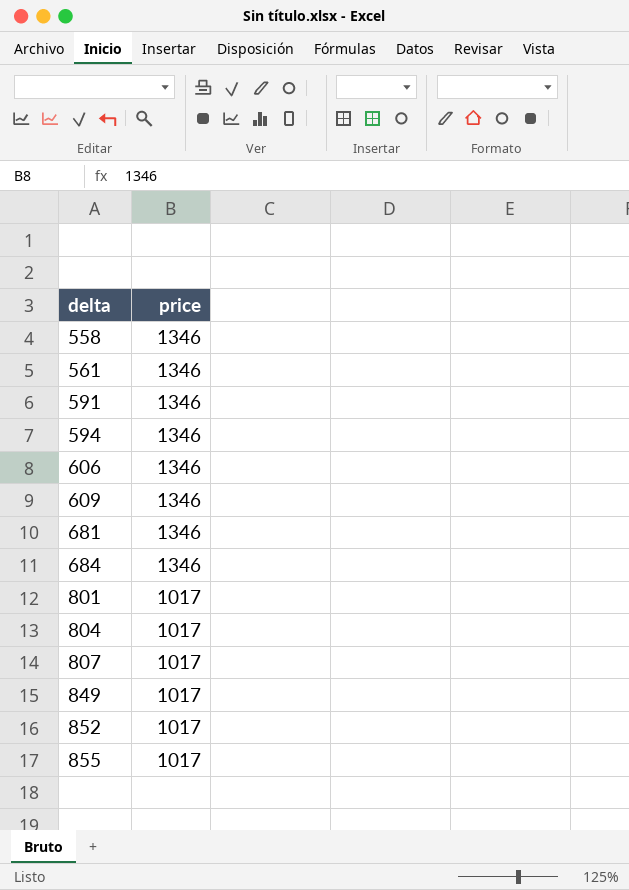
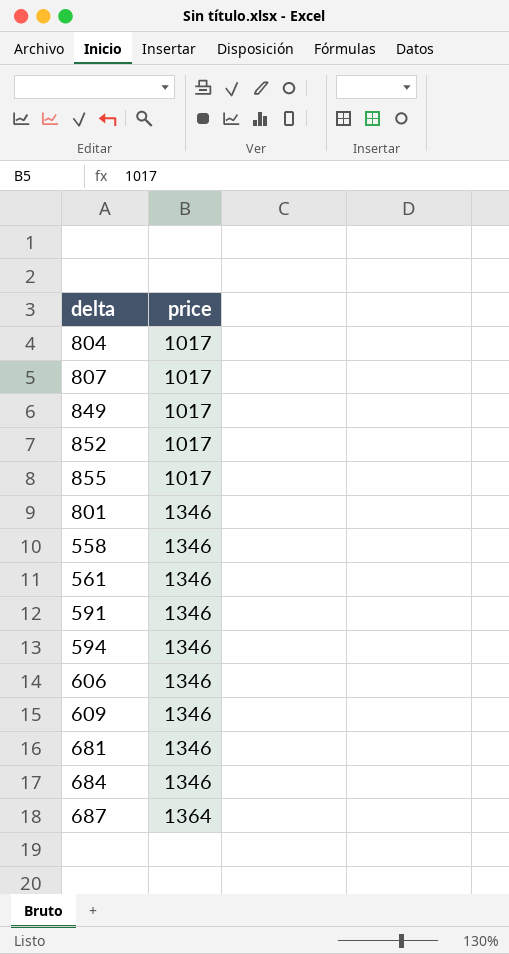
row order: delta ascending -> price ascending
801 | price: 1017 -> 1346
row 687: none -> 1364

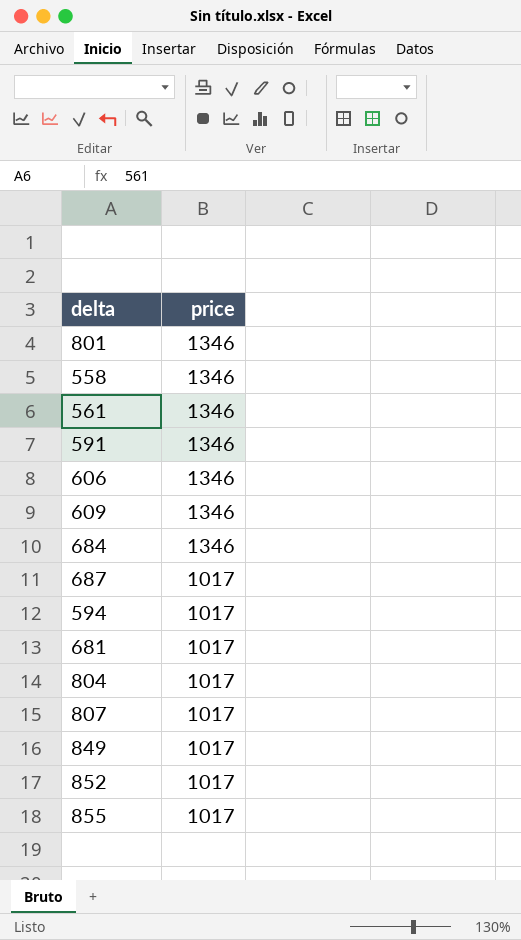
row order: price ascending -> price descending
687 | price: 1364 -> 1017
594 | price: 1346 -> 1017
681 | price: 1346 -> 1017

